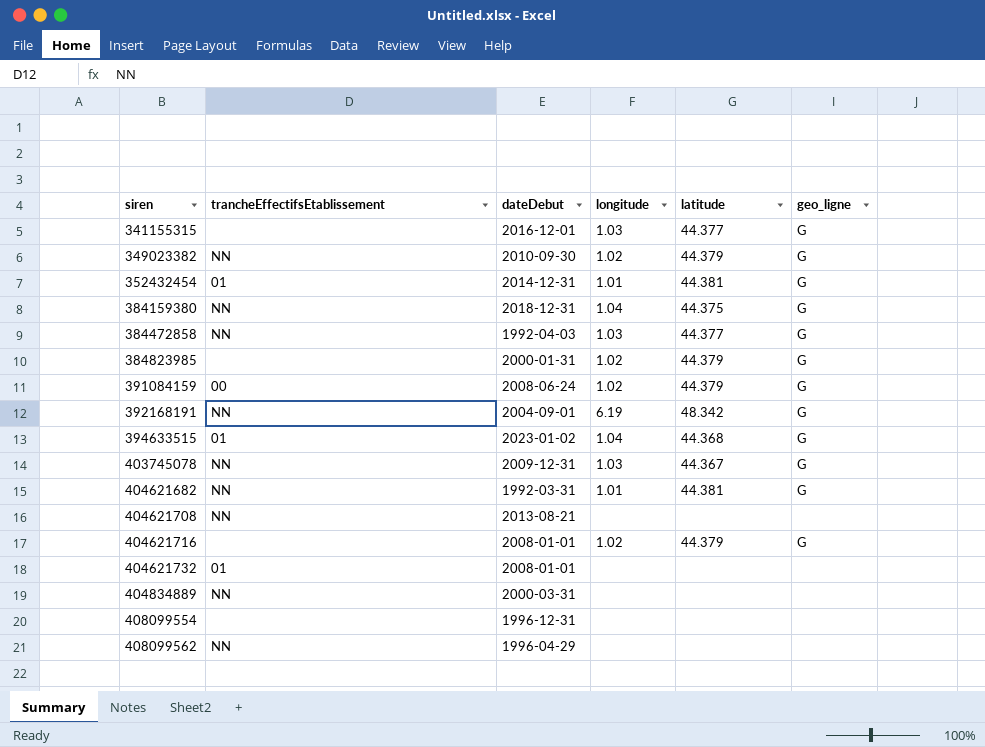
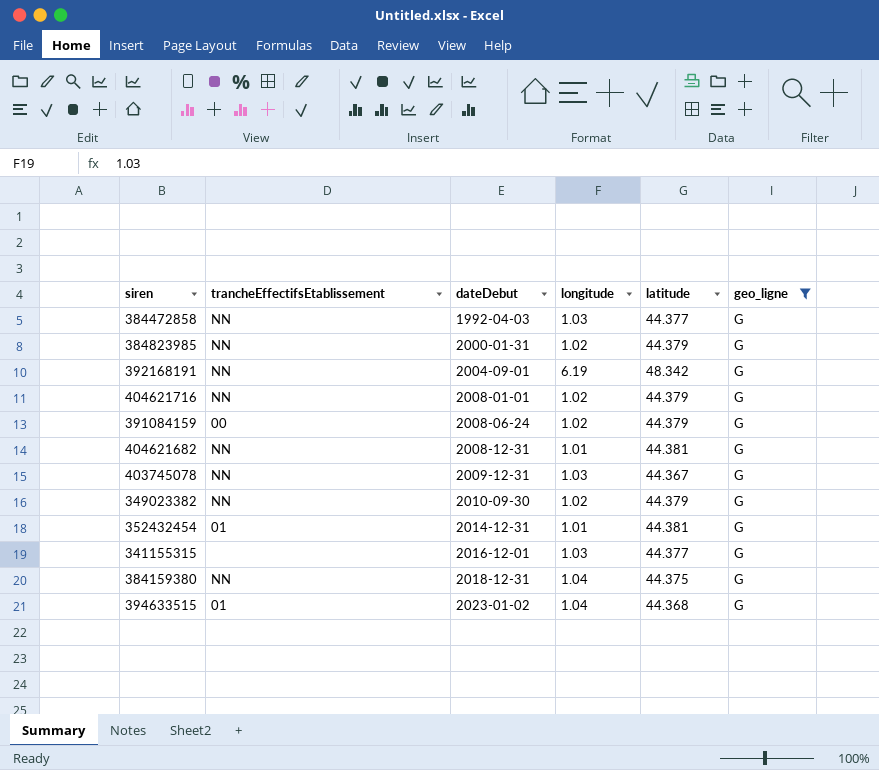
filter: none -> geo_ligne = G
row order: siren ascending -> dateDebut ascending
384823985 | trancheEffectifsEtablissement: none -> NN
404621716 | trancheEffectifsEtablissement: none -> NN
404621682 | dateDebut: 1992-03-31 -> 2008-12-31

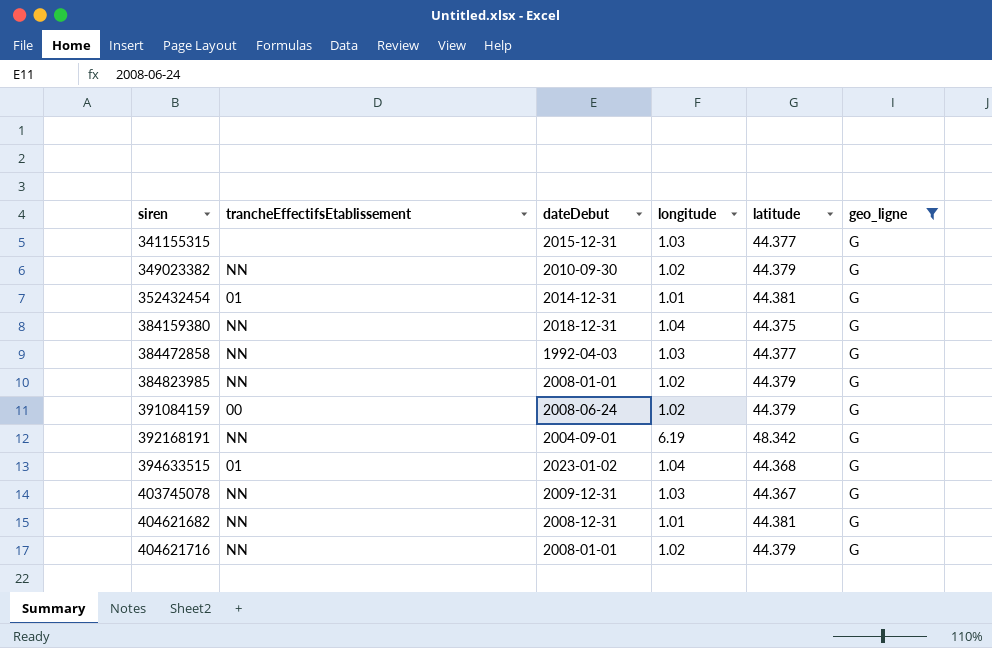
row order: dateDebut ascending -> siren ascending
341155315 | dateDebut: 2016-12-01 -> 2015-12-31
384823985 | dateDebut: 2000-01-31 -> 2008-01-01

